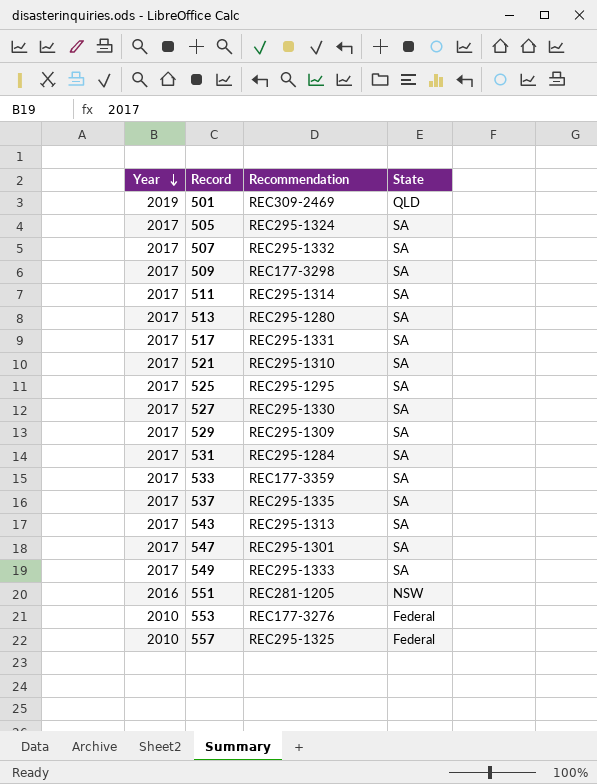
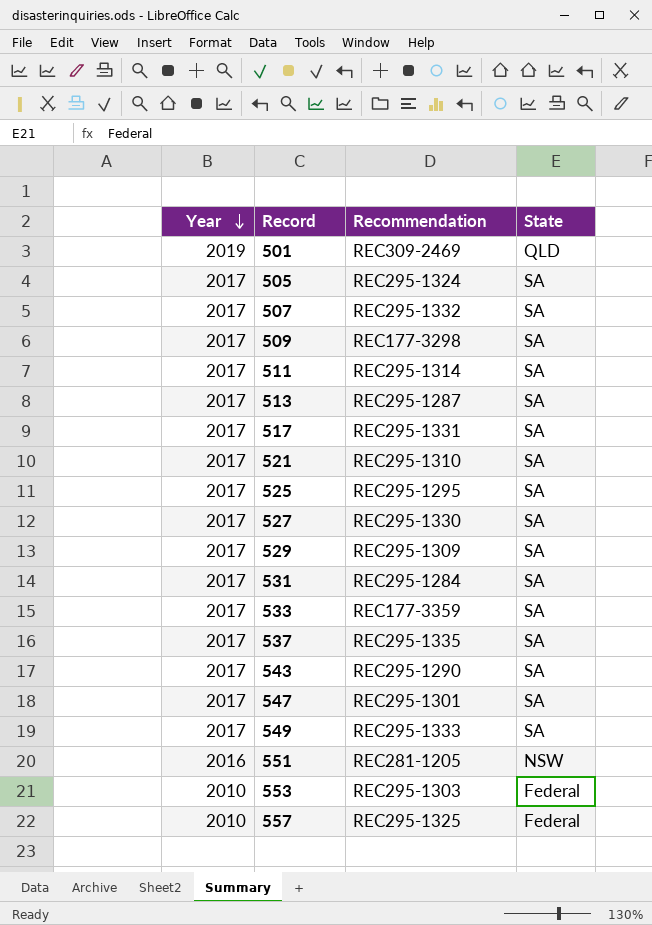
513 | Recommendation: REC295-1280 -> REC295-1287
543 | Recommendation: REC295-1313 -> REC295-1290
553 | Recommendation: REC177-3276 -> REC295-1303

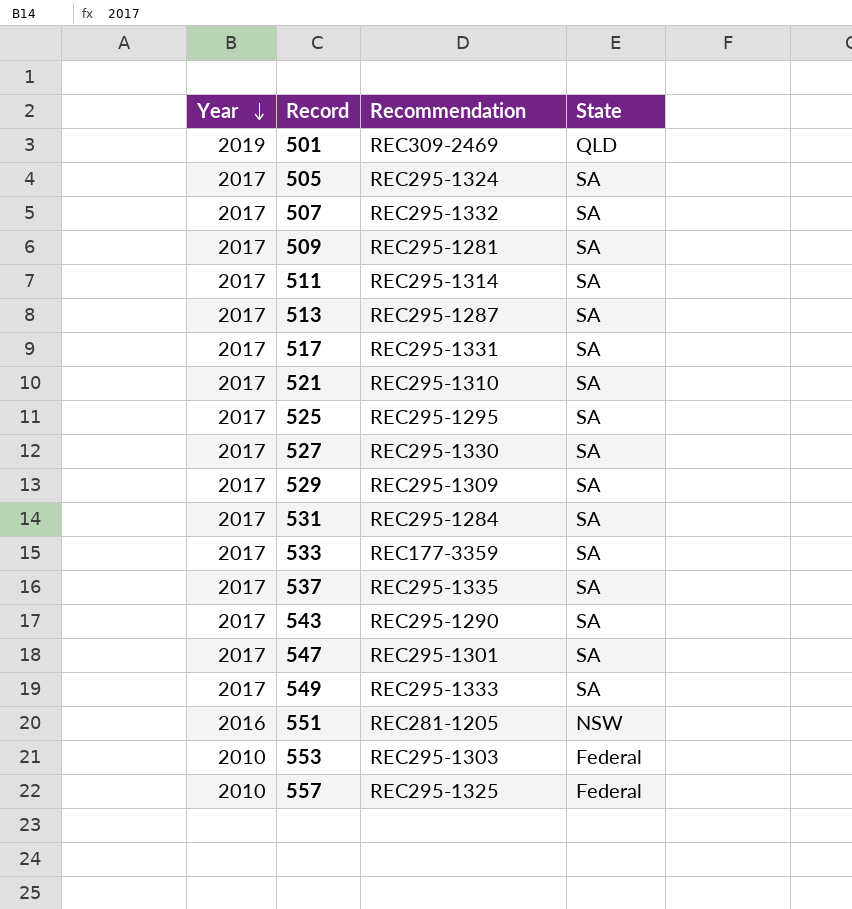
509 | Recommendation: REC177-3298 -> REC295-1281

